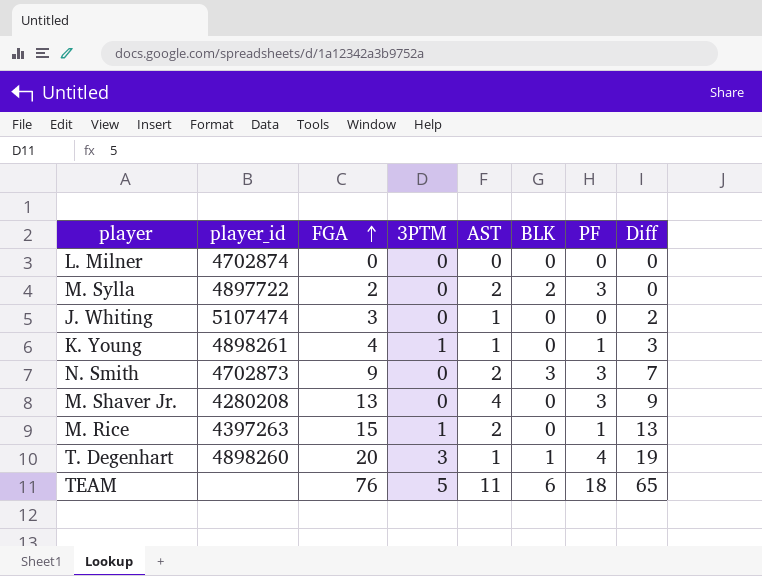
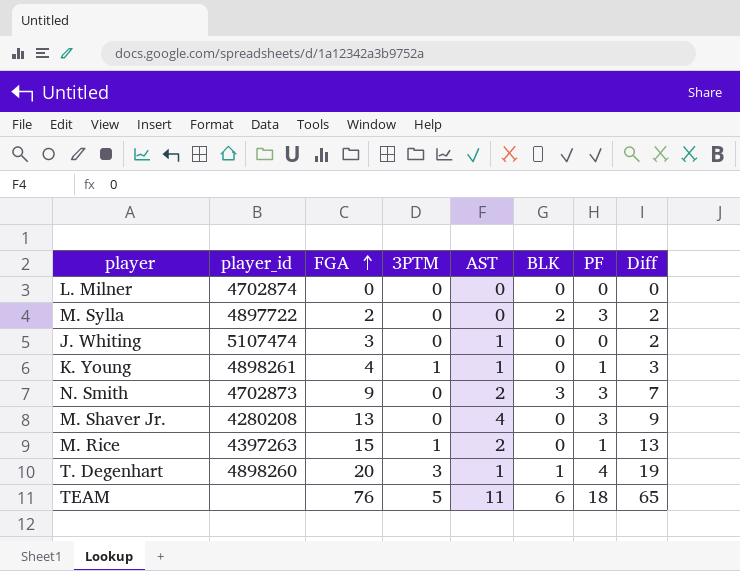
M. Sylla | AST: 2 -> 0
M. Sylla | Diff: 0 -> 2

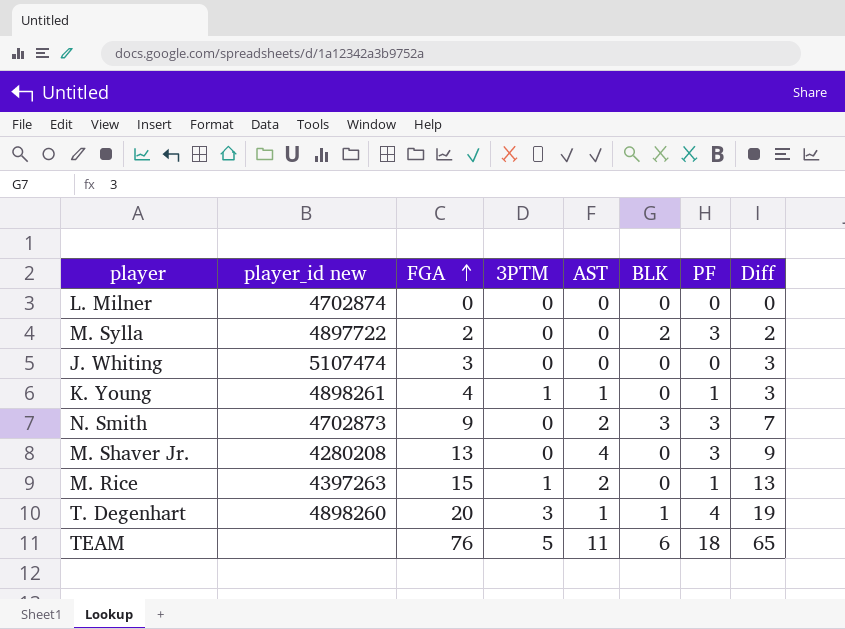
column name: player_id -> player_id new
J. Whiting | AST: 1 -> 0
J. Whiting | Diff: 2 -> 3

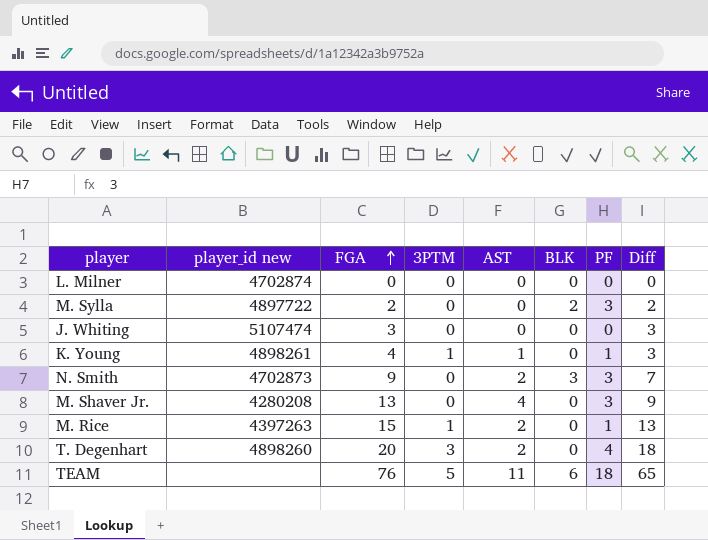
T. Degenhart | AST: 1 -> 2
T. Degenhart | BLK: 1 -> 0
T. Degenhart | Diff: 19 -> 18

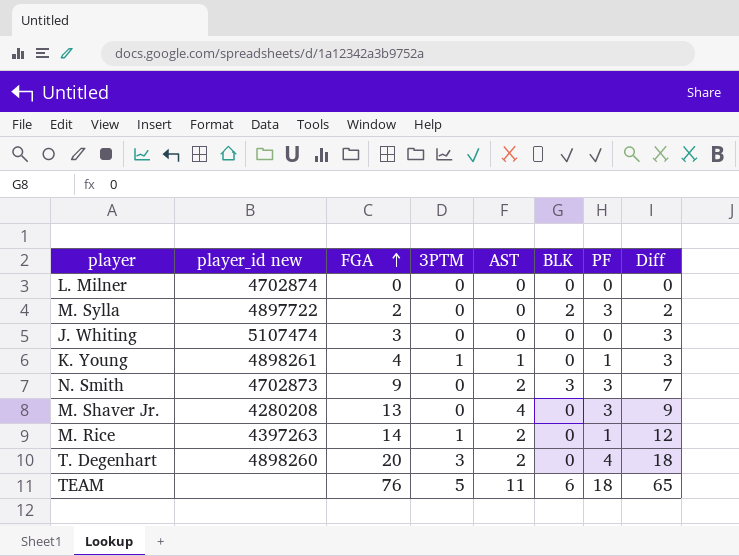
M. Rice | FGA: 15 -> 14
M. Rice | Diff: 13 -> 12

